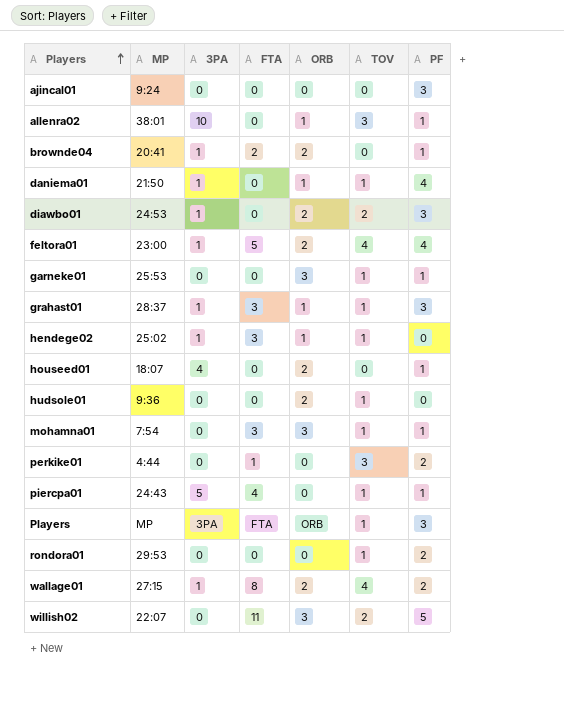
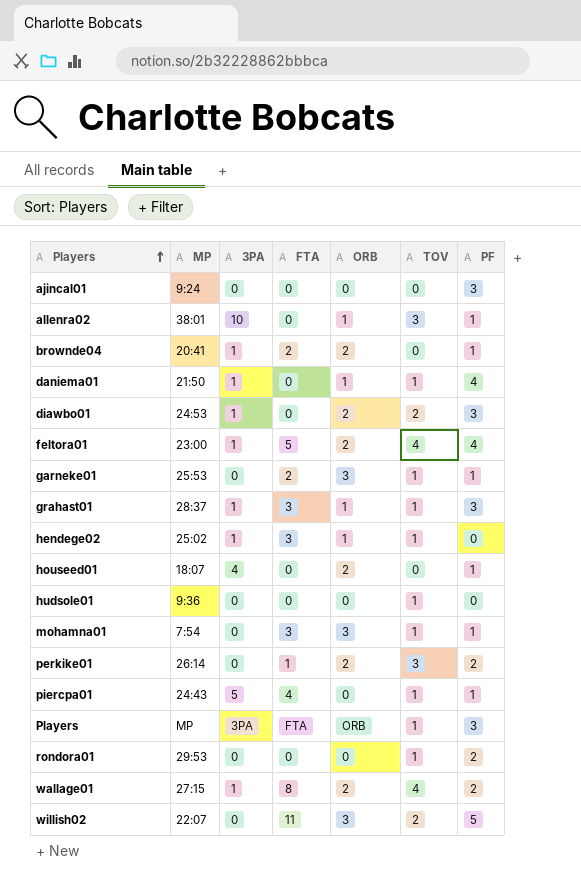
garneke01 | FTA: 0 -> 2
hudsole01 | ORB: 2 -> 0
perkike01 | MP: 4:44 -> 26:14
perkike01 | ORB: 0 -> 2

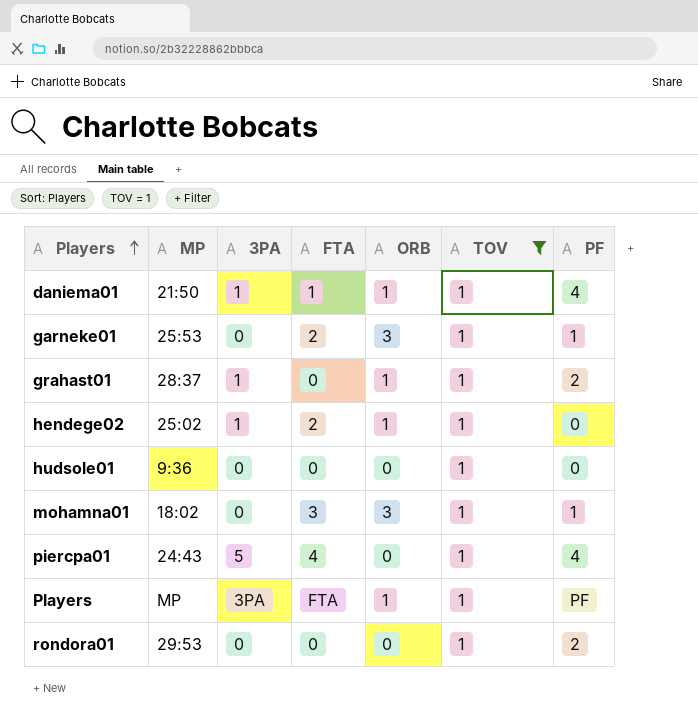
filter: none -> TOV = 1
daniema01 | FTA: 0 -> 1
grahast01 | FTA: 3 -> 0
grahast01 | PF: 3 -> 2
hendege02 | FTA: 3 -> 2
mohamna01 | MP: 7:54 -> 18:02
piercpa01 | PF: 1 -> 4
Players | ORB: ORB -> 1
Players | PF: 3 -> PF

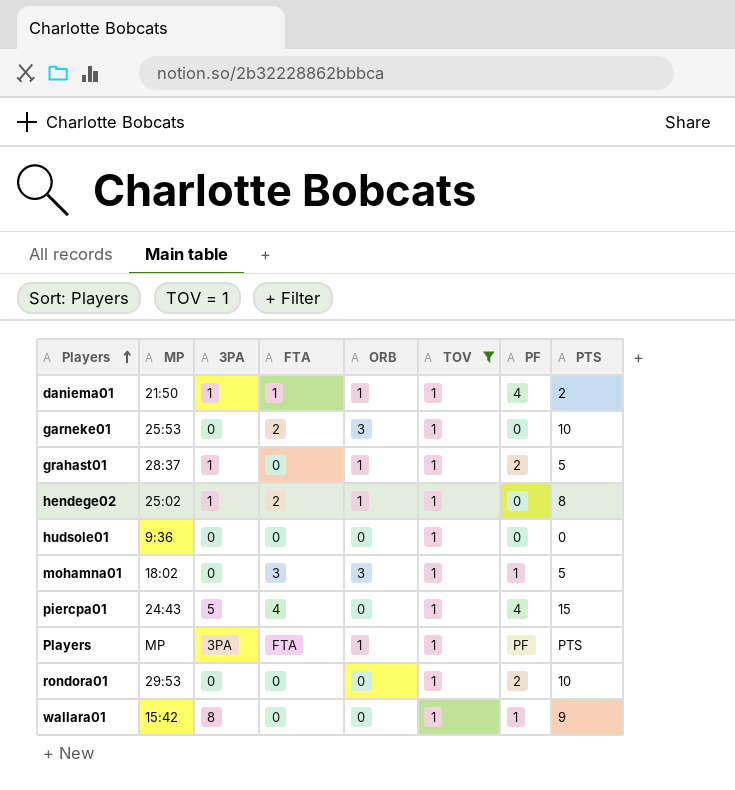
column PTS | position: none -> 8
garneke01 | PF: 1 -> 0
row wallara01: none -> 15:42 | 8 | 0 | 0 | 1 | 1 | 9

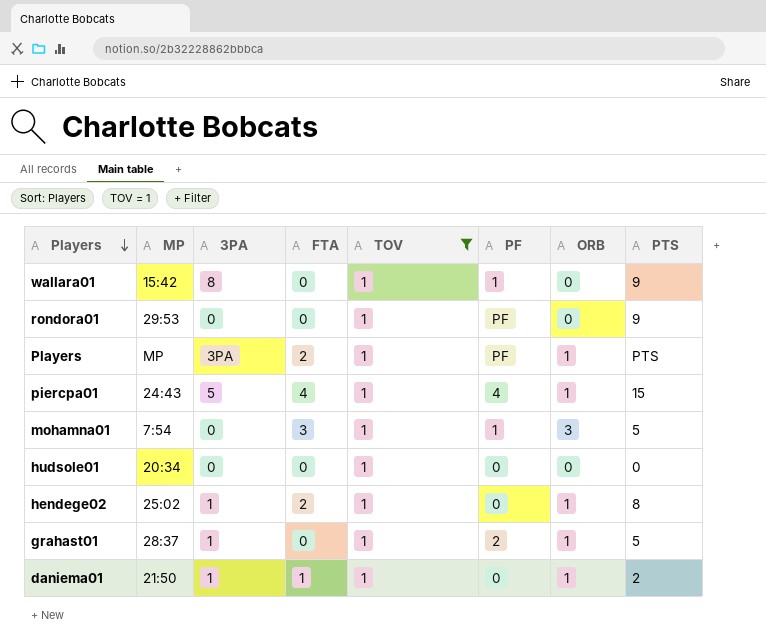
row order: Players ascending -> Players descending
column ORB | position: 5 -> 7
row garneke01: 25:53 | 0 | 2 | 3 | 1 | 0 | 10 -> none
rondora01 | PF: 2 -> PF
rondora01 | PTS: 10 -> 9
Players | FTA: FTA -> 2
piercpa01 | ORB: 0 -> 1
mohamna01 | MP: 18:02 -> 7:54
hudsole01 | MP: 9:36 -> 20:34
daniema01 | PF: 4 -> 0

